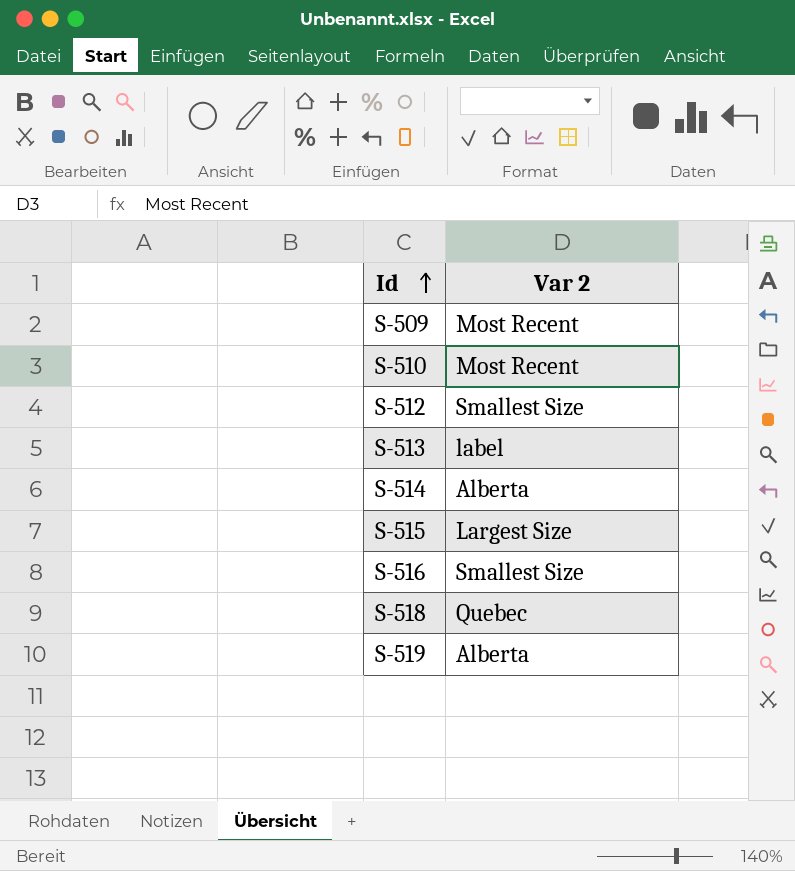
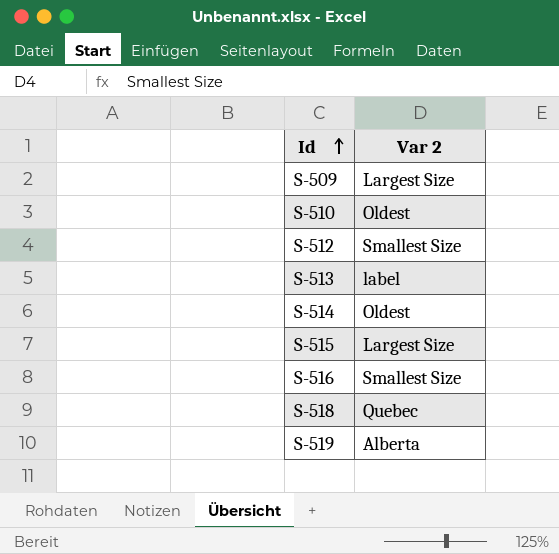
S-509 | Var 2: Most Recent -> Largest Size
S-510 | Var 2: Most Recent -> Oldest
S-514 | Var 2: Alberta -> Oldest

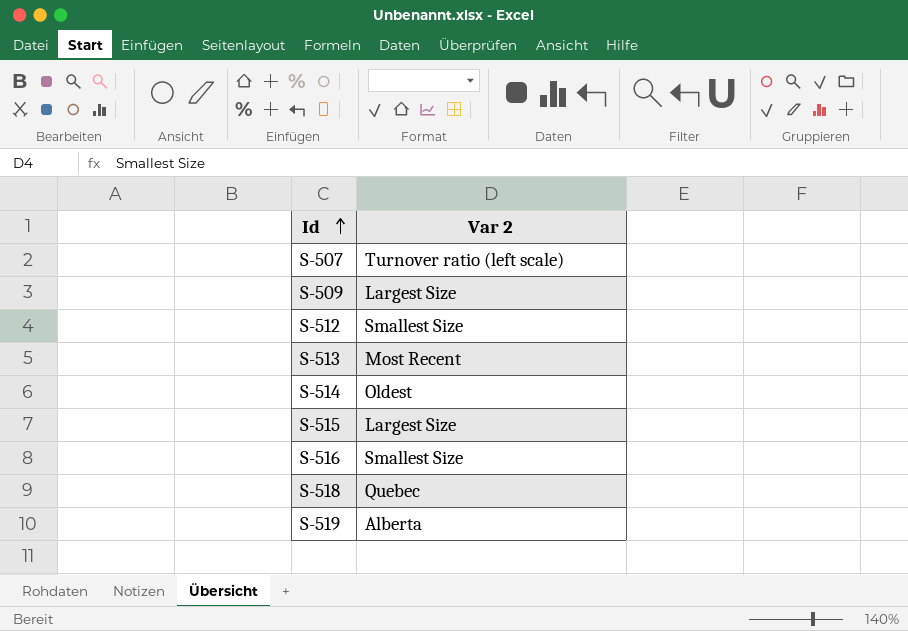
row S-510: Oldest -> none
row S-507: none -> Turnover ratio (left scale)
S-513 | Var 2: label -> Most Recent

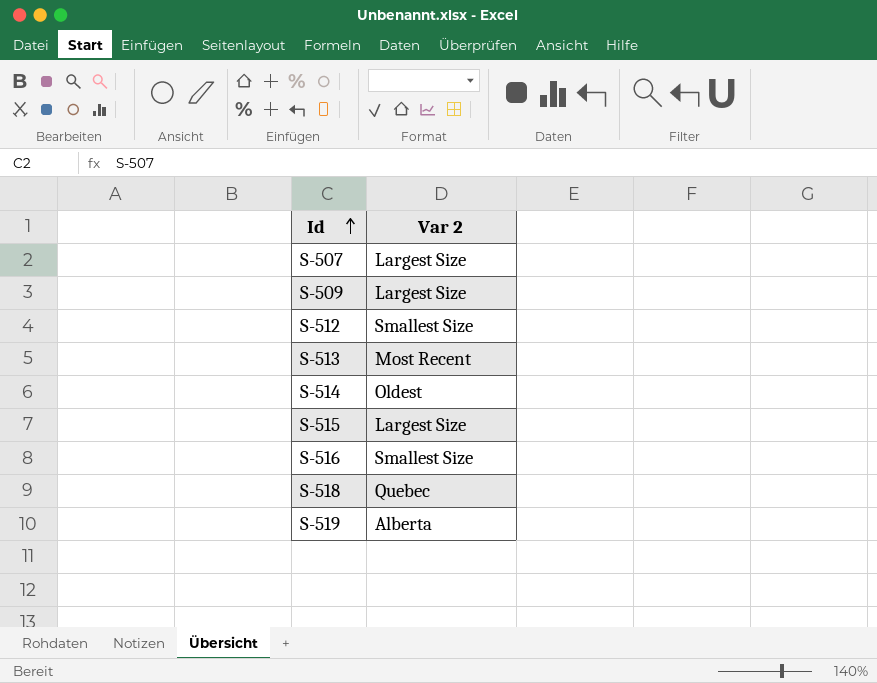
S-507 | Var 2: Turnover ratio (left scale) -> Largest Size

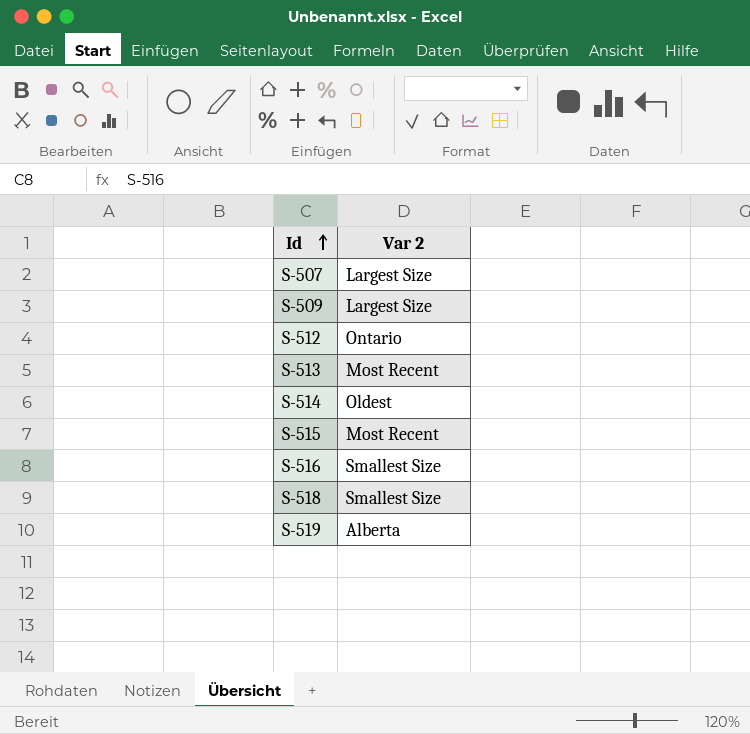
S-512 | Var 2: Smallest Size -> Ontario
S-515 | Var 2: Largest Size -> Most Recent
S-518 | Var 2: Quebec -> Smallest Size

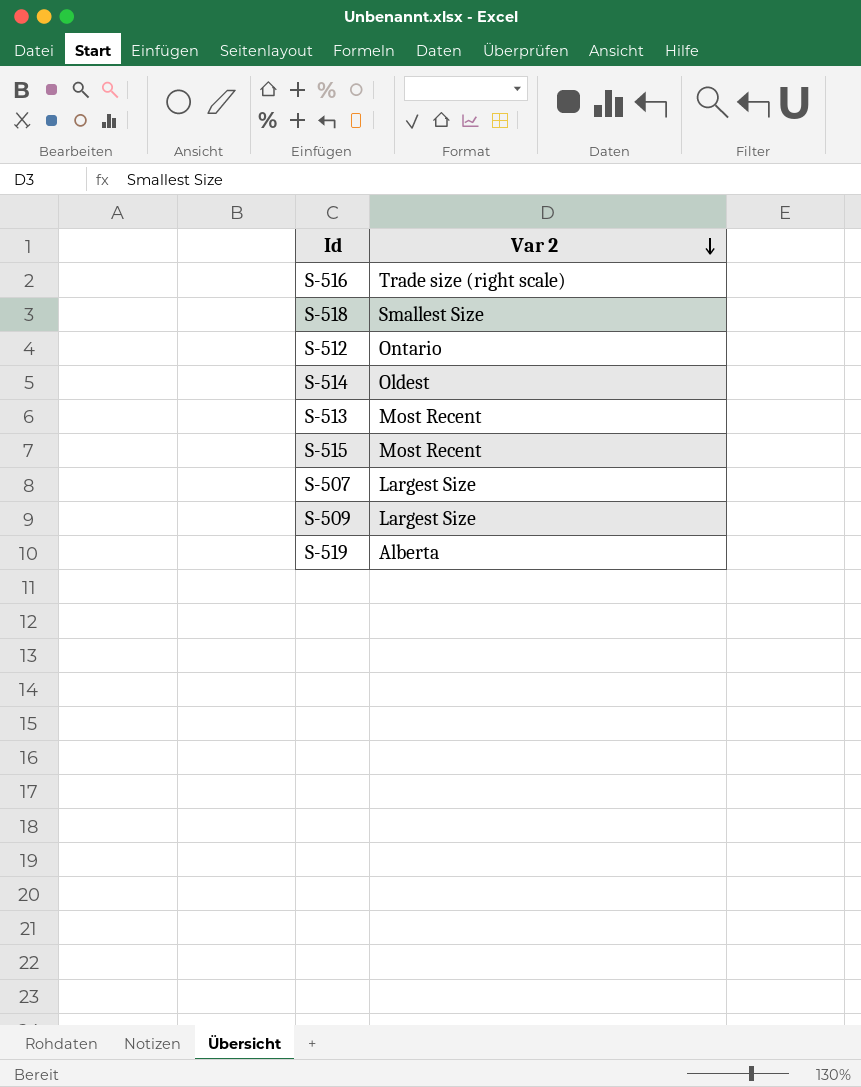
row order: Id ascending -> Var 2 descending
S-516 | Var 2: Smallest Size -> Trade size (right scale)

